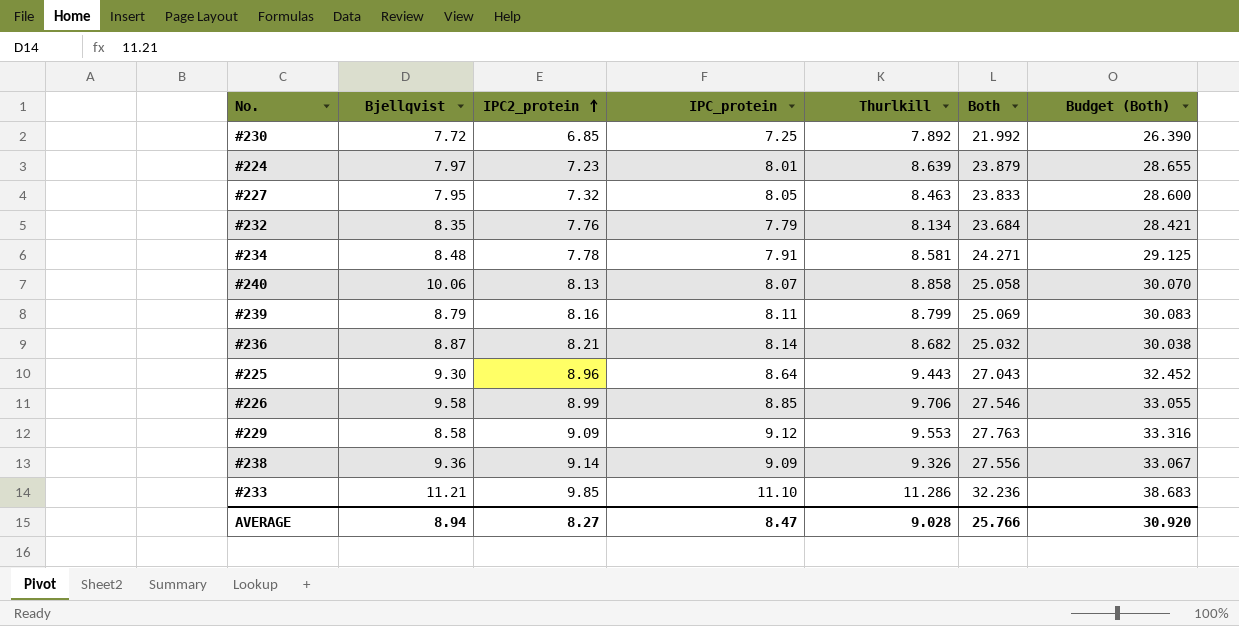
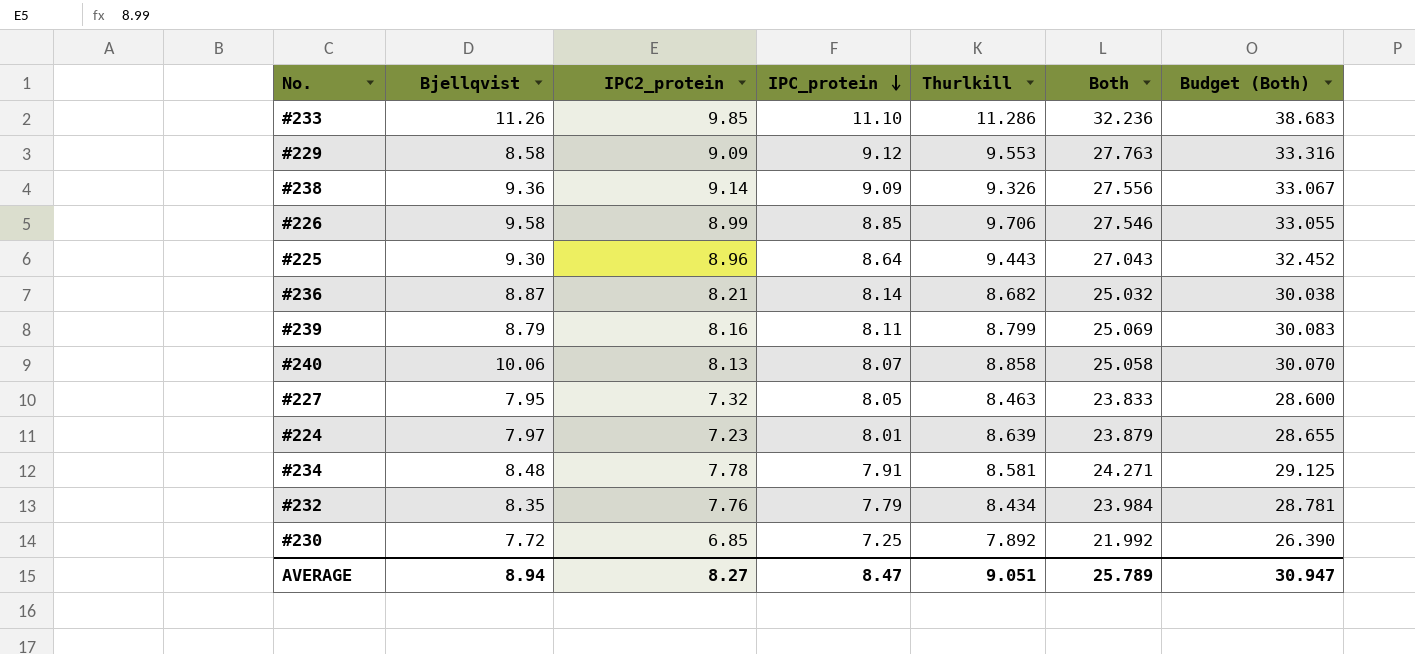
row order: IPC2_protein ascending -> IPC_protein descending
#233 | Bjellqvist: 11.21 -> 11.26
#232 | Thurlkill: 8.134 -> 8.434
#232 | Both: 23.684 -> 23.984
#232 | Budget (Both): 28.421 -> 28.781
AVERAGE | Thurlkill: 9.028 -> 9.051
AVERAGE | Both: 25.766 -> 25.789
AVERAGE | Budget (Both): 30.920 -> 30.947

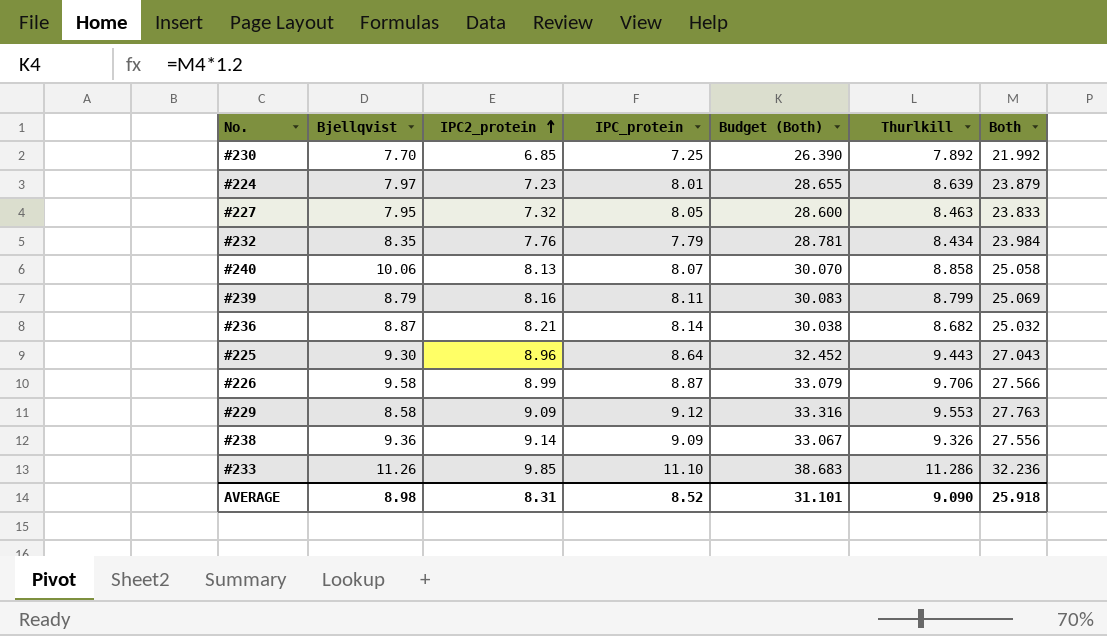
row order: IPC_protein descending -> IPC2_protein ascending
column Budget (Both) | position: 7 -> 5
row #234: 8.48 | 7.78 | 7.91 | 8.581 | 24.271 | 29.125 -> none
#230 | Bjellqvist: 7.72 -> 7.70
#226 | IPC_protein: 8.85 -> 8.87
#226 | Budget (Both): 33.055 -> 33.079
#226 | Both: 27.546 -> 27.566
AVERAGE | Bjellqvist: 8.94 -> 8.98
AVERAGE | IPC2_protein: 8.27 -> 8.31
AVERAGE | IPC_protein: 8.47 -> 8.52
AVERAGE | Budget (Both): 30.947 -> 31.101
AVERAGE | Thurlkill: 9.051 -> 9.090
AVERAGE | Both: 25.789 -> 25.918

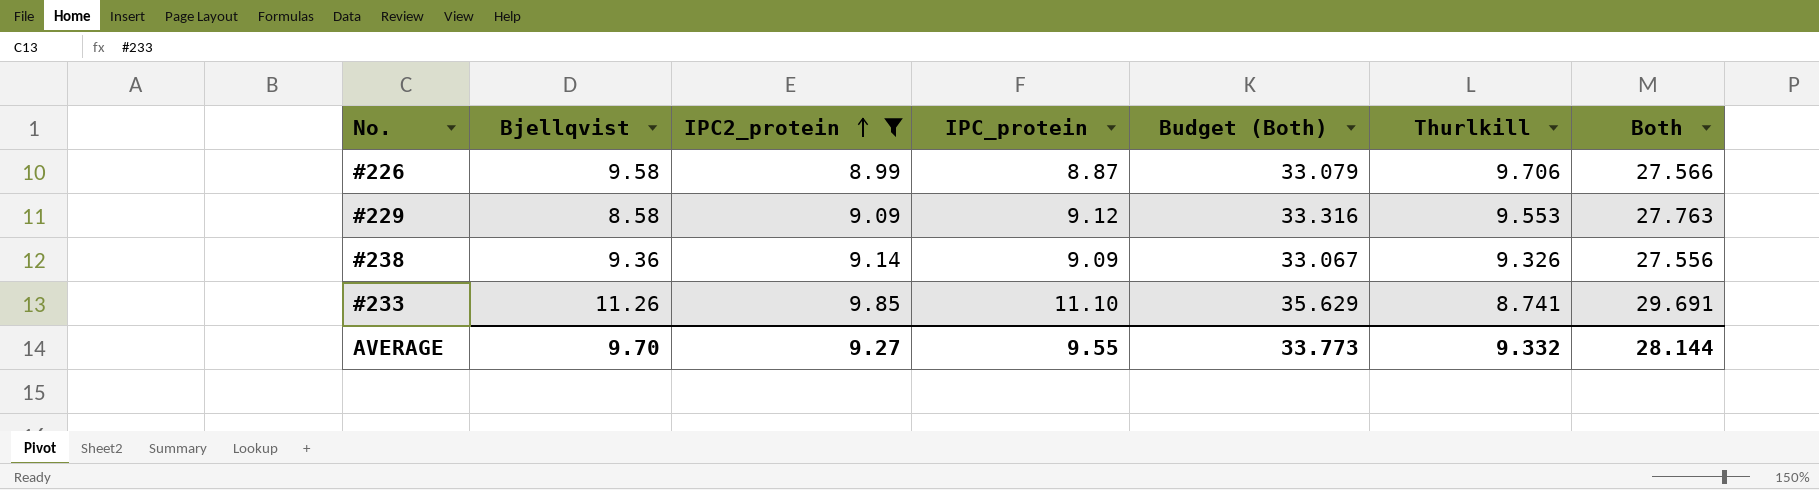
filter: none -> IPC2_protein >= 8.99
#233 | Budget (Both): 38.683 -> 35.629
#233 | Thurlkill: 11.286 -> 8.741
#233 | Both: 32.236 -> 29.691
AVERAGE | Bjellqvist: 8.98 -> 9.70
AVERAGE | IPC2_protein: 8.31 -> 9.27
AVERAGE | IPC_protein: 8.52 -> 9.55
AVERAGE | Budget (Both): 31.101 -> 33.773
AVERAGE | Thurlkill: 9.090 -> 9.332
AVERAGE | Both: 25.918 -> 28.144

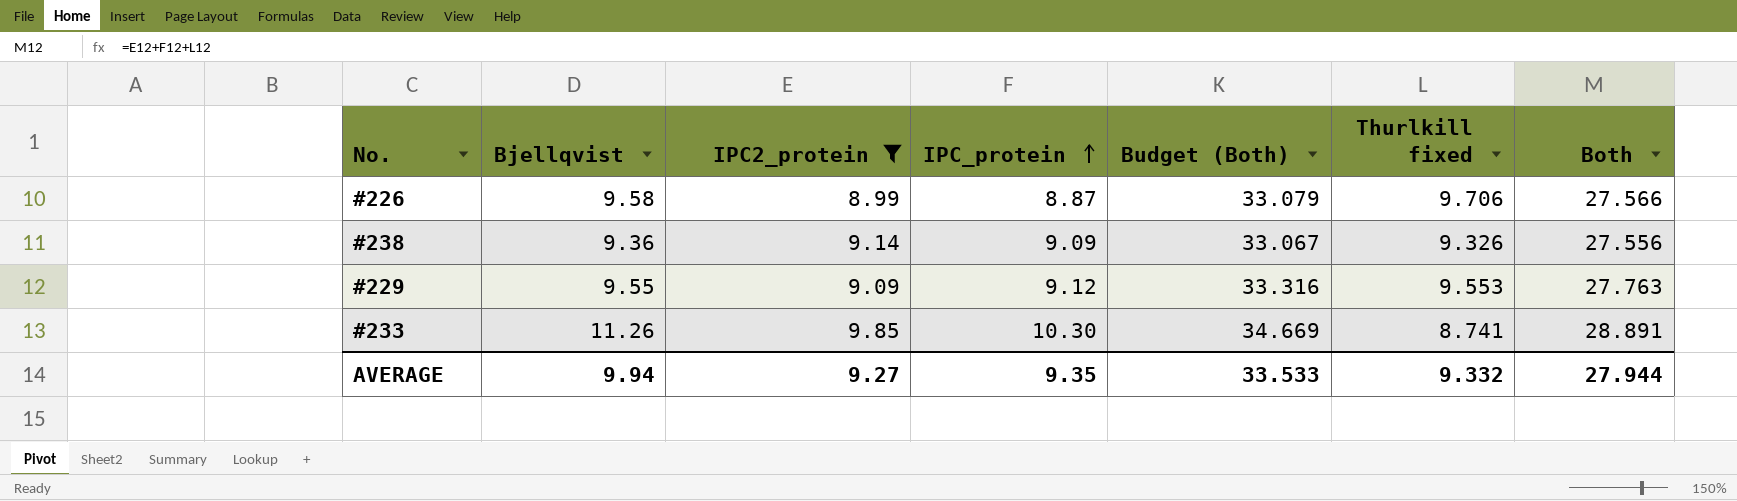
row order: IPC2_protein ascending -> IPC_protein ascending
column name: Thurlkill -> Thurlkill fixed
#229 | Bjellqvist: 8.58 -> 9.55
#233 | IPC_protein: 11.10 -> 10.30
#233 | Budget (Both): 35.629 -> 34.669
#233 | Both: 29.691 -> 28.891
AVERAGE | Bjellqvist: 9.70 -> 9.94
AVERAGE | IPC_protein: 9.55 -> 9.35
AVERAGE | Budget (Both): 33.773 -> 33.533
AVERAGE | Both: 28.144 -> 27.944

